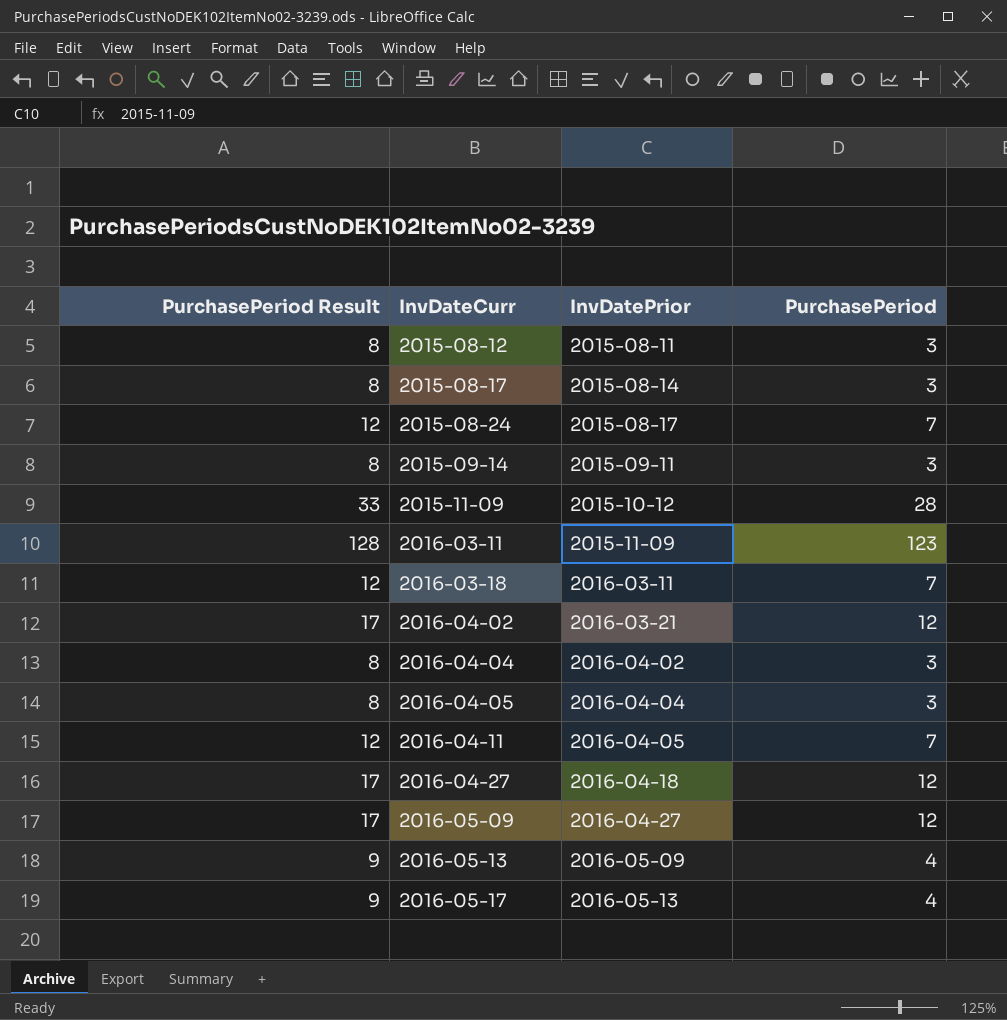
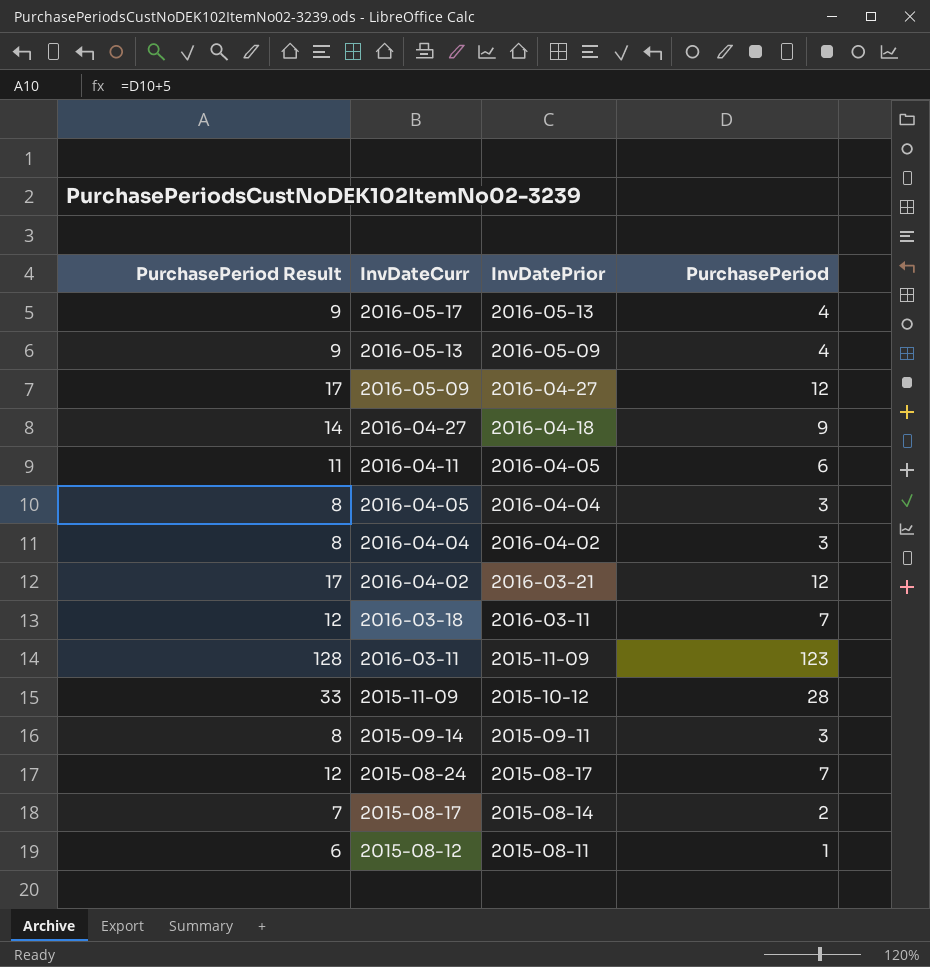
row order: InvDateCurr ascending -> InvDateCurr descending
2016-04-27 | PurchasePeriod Result: 17 -> 14
2016-04-27 | PurchasePeriod: 12 -> 9
2016-04-11 | PurchasePeriod Result: 12 -> 11
2016-04-11 | PurchasePeriod: 7 -> 6
2015-08-17 | PurchasePeriod Result: 8 -> 7
2015-08-17 | PurchasePeriod: 3 -> 2
2015-08-12 | PurchasePeriod Result: 8 -> 6
2015-08-12 | PurchasePeriod: 3 -> 1

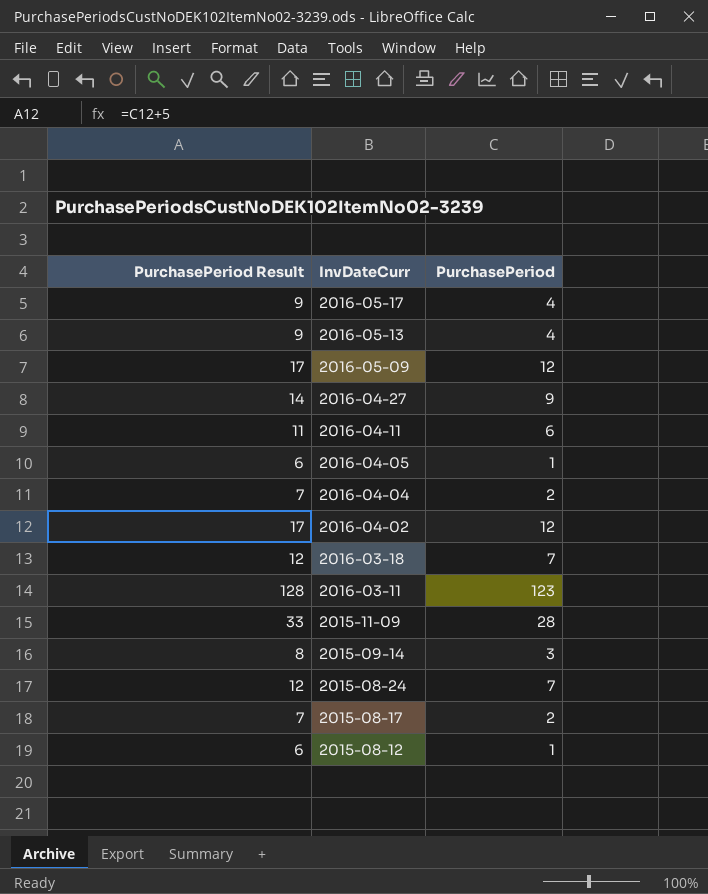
column InvDatePrior | position: 3 -> none
2016-04-05 | PurchasePeriod Result: 8 -> 6
2016-04-05 | PurchasePeriod: 3 -> 1
2016-04-04 | PurchasePeriod Result: 8 -> 7
2016-04-04 | PurchasePeriod: 3 -> 2

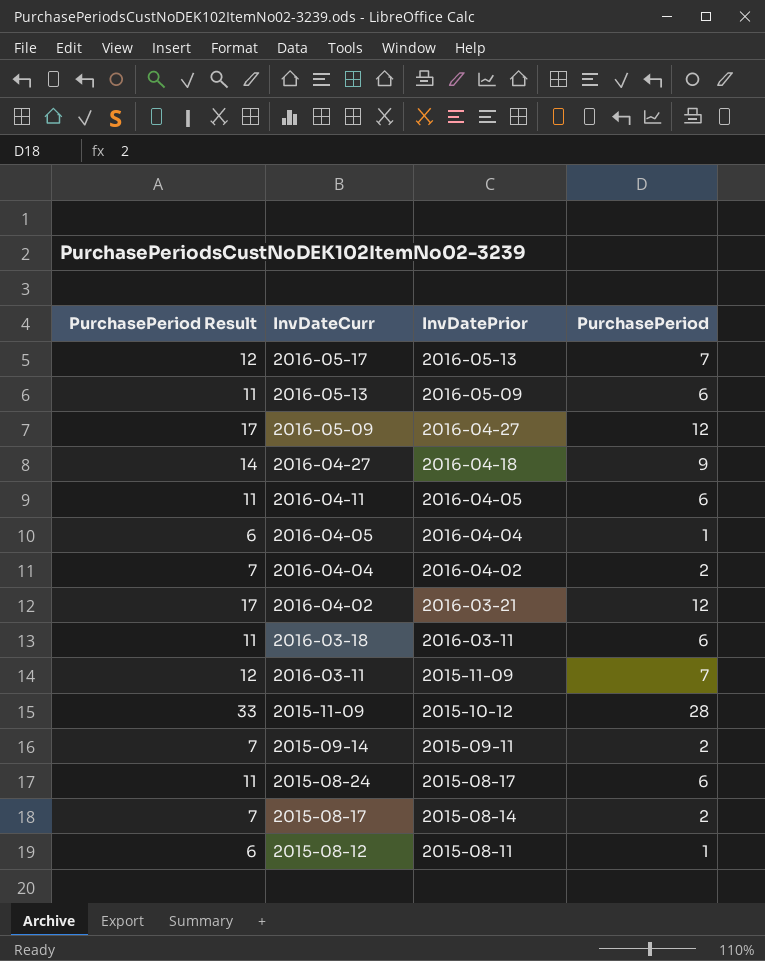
column InvDatePrior | position: none -> 3
2016-05-17 | PurchasePeriod Result: 9 -> 12
2016-05-17 | PurchasePeriod: 4 -> 7
2016-05-13 | PurchasePeriod Result: 9 -> 11
2016-05-13 | PurchasePeriod: 4 -> 6
2016-03-18 | PurchasePeriod Result: 12 -> 11
2016-03-18 | PurchasePeriod: 7 -> 6
2016-03-11 | PurchasePeriod Result: 128 -> 12
2016-03-11 | PurchasePeriod: 123 -> 7
2015-09-14 | PurchasePeriod Result: 8 -> 7
2015-09-14 | PurchasePeriod: 3 -> 2
2015-08-24 | PurchasePeriod Result: 12 -> 11
2015-08-24 | PurchasePeriod: 7 -> 6

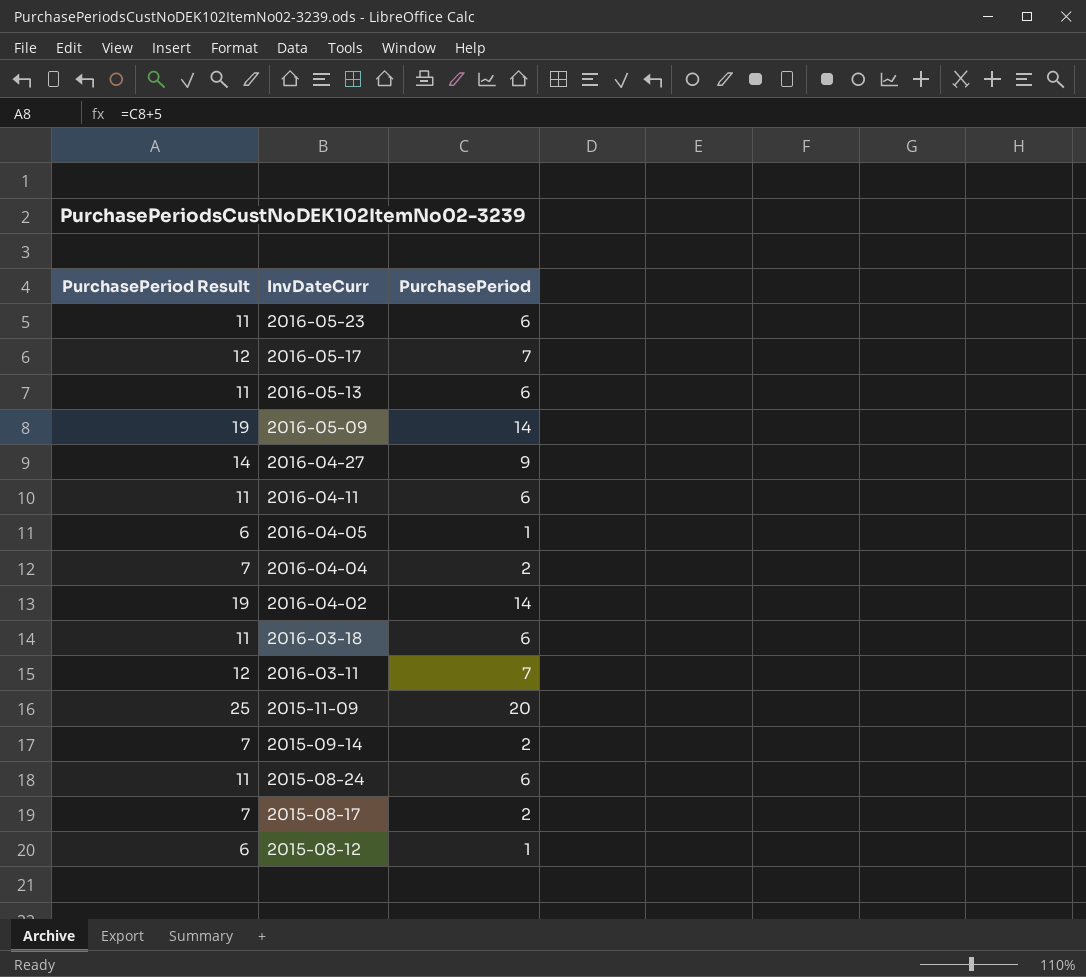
column InvDatePrior | position: 3 -> none
row 2016-05-23: none -> 11 | 6
2016-05-09 | PurchasePeriod Result: 17 -> 19
2016-05-09 | PurchasePeriod: 12 -> 14
2016-04-02 | PurchasePeriod Result: 17 -> 19
2016-04-02 | PurchasePeriod: 12 -> 14
2015-11-09 | PurchasePeriod Result: 33 -> 25
2015-11-09 | PurchasePeriod: 28 -> 20

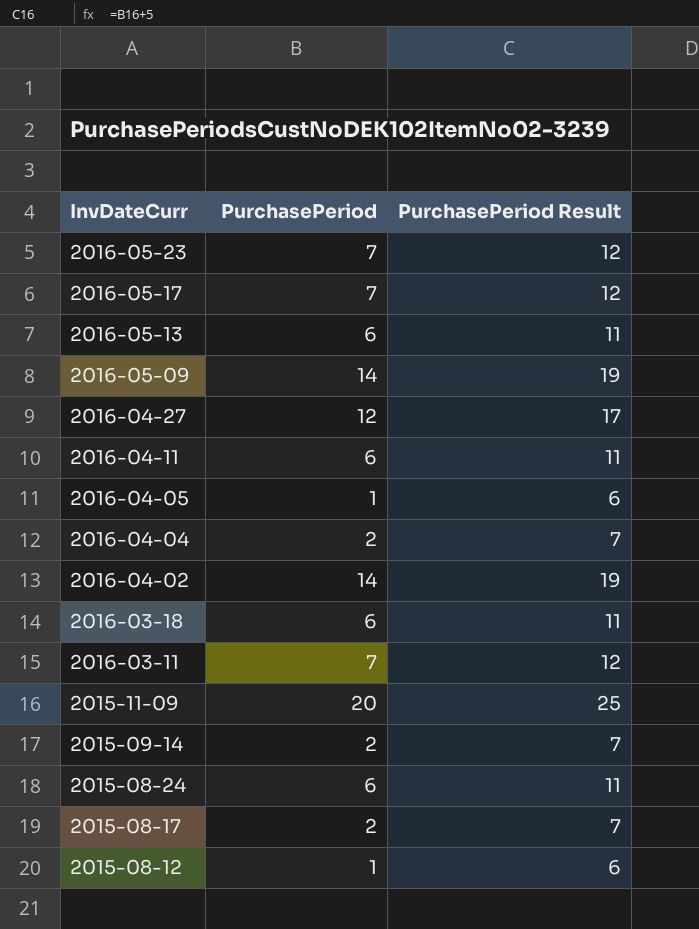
column PurchasePeriod Result | position: 1 -> 3
2016-05-23 | PurchasePeriod: 6 -> 7
2016-05-23 | PurchasePeriod Result: 11 -> 12
2016-04-27 | PurchasePeriod: 9 -> 12
2016-04-27 | PurchasePeriod Result: 14 -> 17

